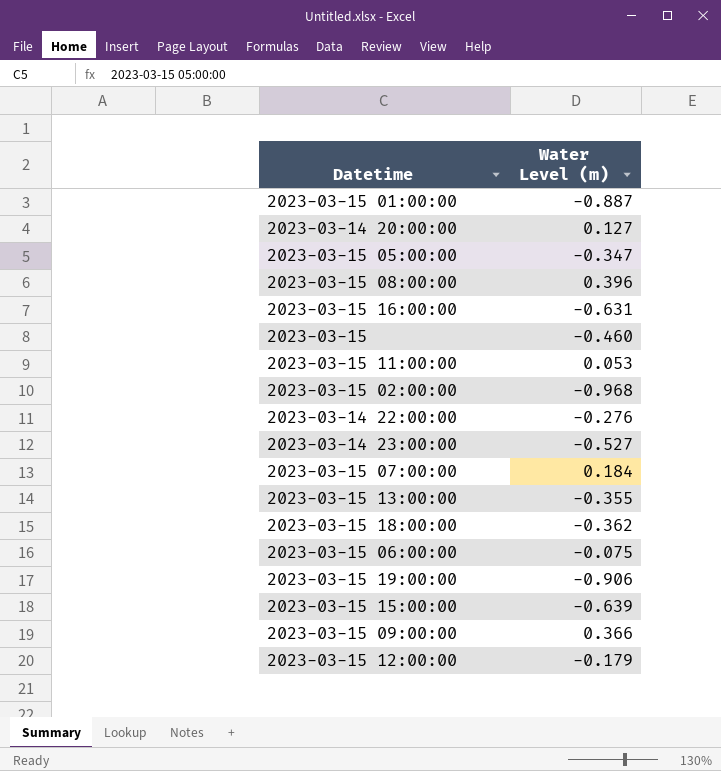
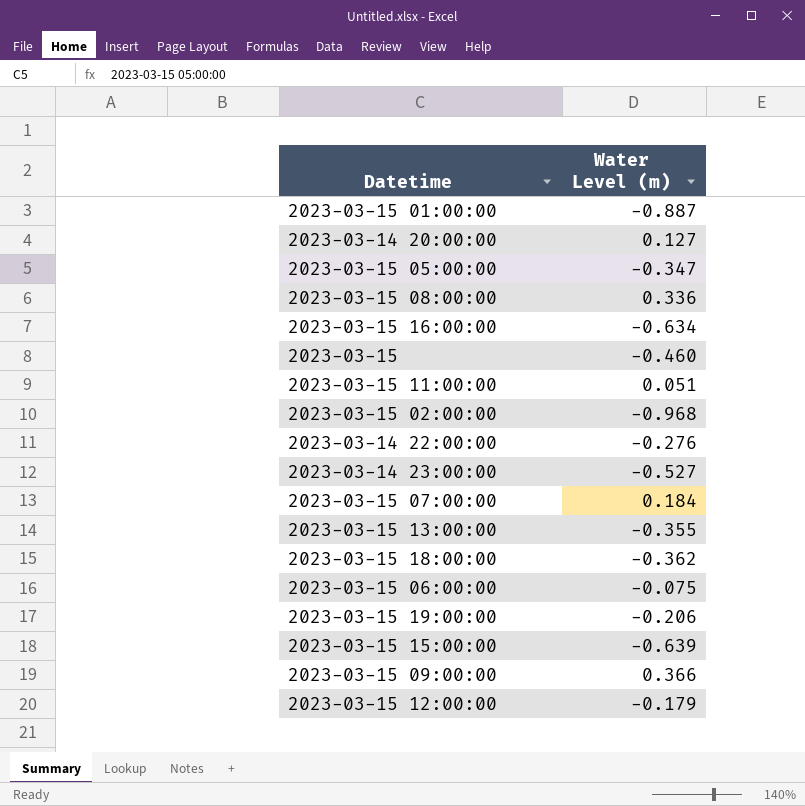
2023-03-15 08:00:00 | Water Level (m): 0.396 -> 0.336
2023-03-15 16:00:00 | Water Level (m): -0.631 -> -0.634
2023-03-15 11:00:00 | Water Level (m): 0.053 -> 0.051
2023-03-15 19:00:00 | Water Level (m): -0.906 -> -0.206

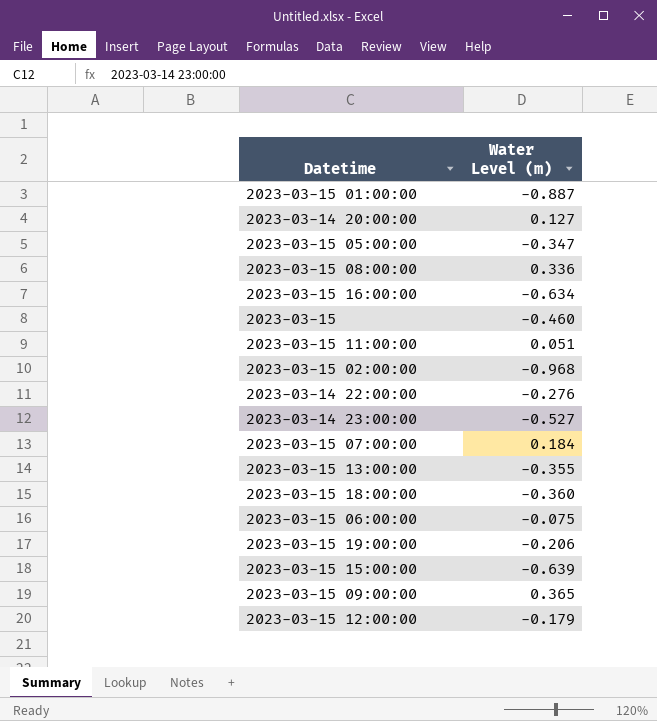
2023-03-15 18:00:00 | Water Level (m): -0.362 -> -0.360
2023-03-15 09:00:00 | Water Level (m): 0.366 -> 0.365

